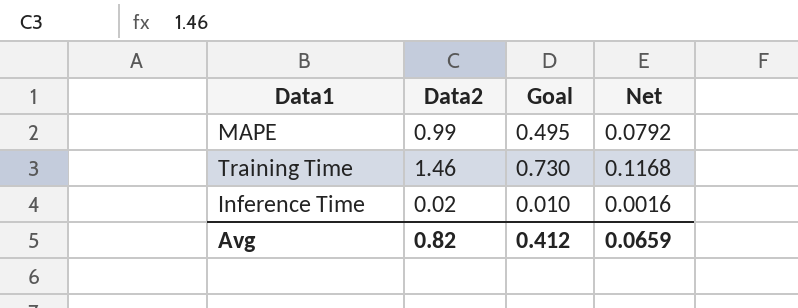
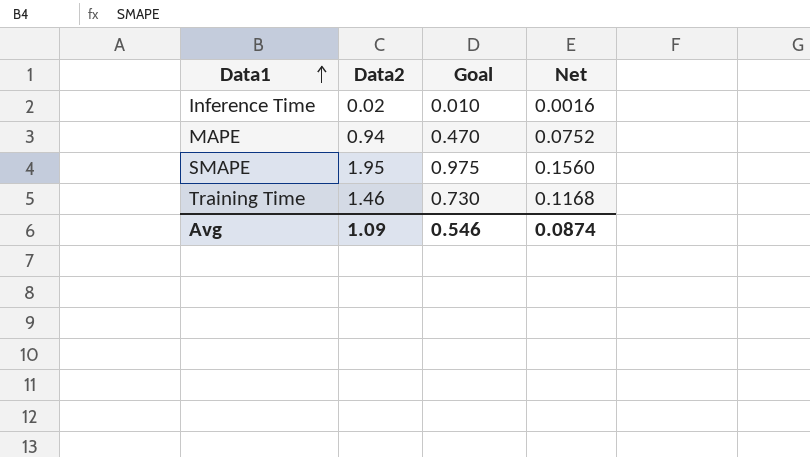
row order: none -> Data1 ascending
MAPE | Data2: 0.99 -> 0.94
MAPE | Goal: 0.495 -> 0.470
MAPE | Net: 0.0792 -> 0.0752
row SMAPE: none -> 1.95 | 0.975 | 0.1560
Avg | Data2: 0.82 -> 1.09
Avg | Goal: 0.412 -> 0.546
Avg | Net: 0.0659 -> 0.0874

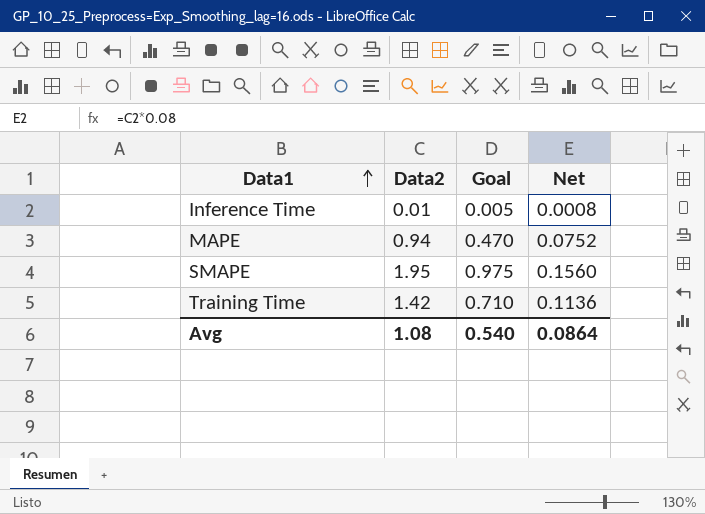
Inference Time | Data2: 0.02 -> 0.01
Inference Time | Goal: 0.010 -> 0.005
Inference Time | Net: 0.0016 -> 0.0008
Training Time | Data2: 1.46 -> 1.42
Training Time | Goal: 0.730 -> 0.710
Training Time | Net: 0.1168 -> 0.1136
Avg | Data2: 1.09 -> 1.08
Avg | Goal: 0.546 -> 0.540
Avg | Net: 0.0874 -> 0.0864

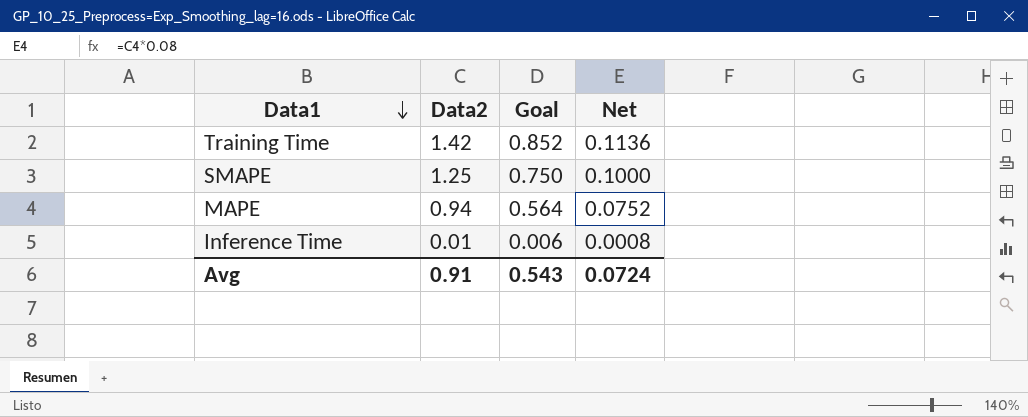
row order: Data1 ascending -> Data1 descending
column Goal | formula: [Data2] * 0.5 -> [Data2] * 0.6
SMAPE | Data2: 1.95 -> 1.25
SMAPE | Net: 0.1560 -> 0.1000
Avg | Data2: 1.08 -> 0.91
Avg | Goal: 0.540 -> 0.543
Avg | Net: 0.0864 -> 0.0724

